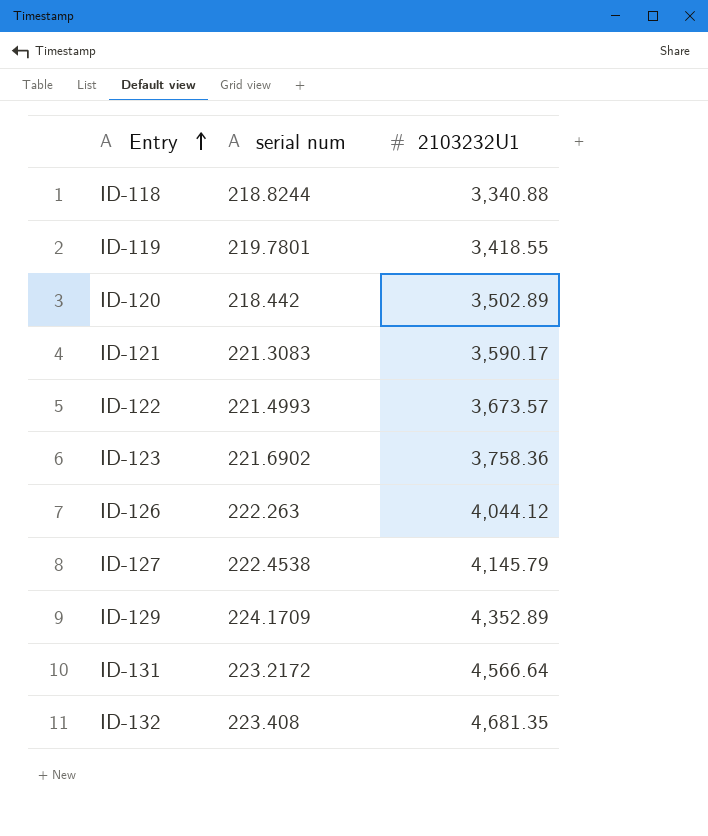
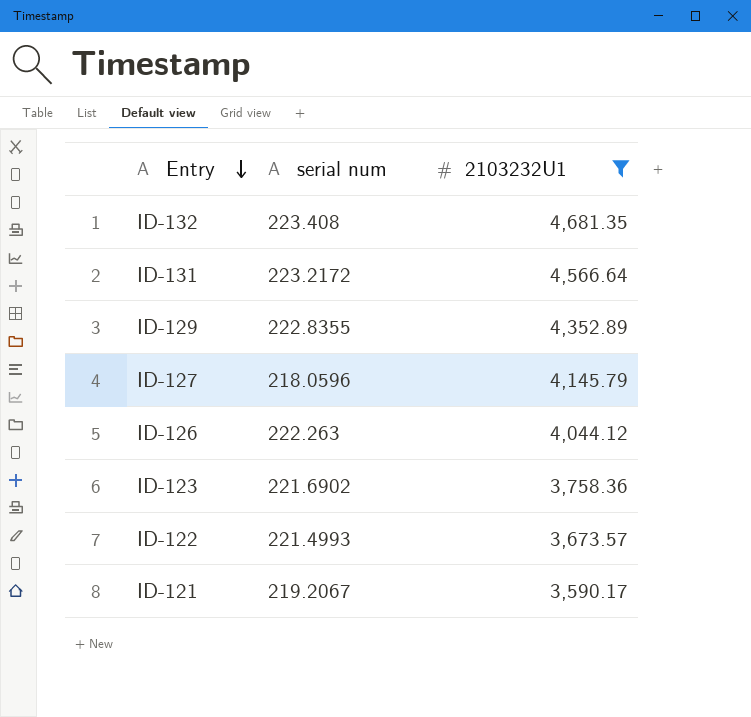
filter: none -> 2103232U1 >= 3,590.17
row order: Entry ascending -> Entry descending
ID-129 | serial num: 224.1709 -> 222.8355
ID-127 | serial num: 222.4538 -> 218.0596
ID-121 | serial num: 221.3083 -> 219.2067

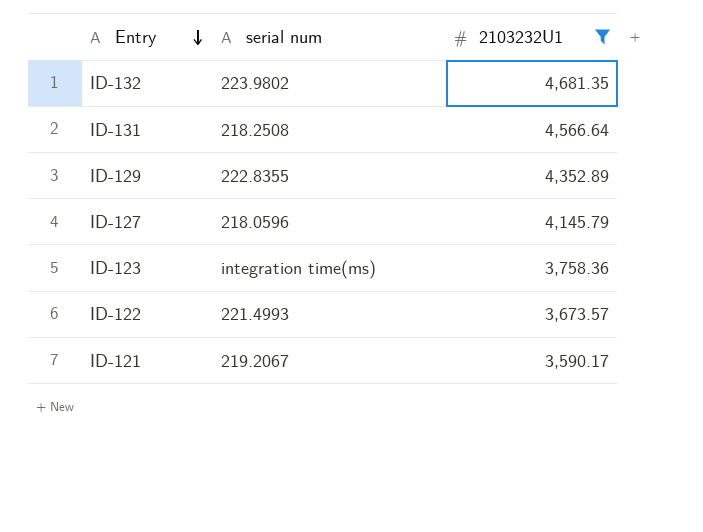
row ID-126: 222.263 | 4,044.12 -> none
ID-132 | serial num: 223.408 -> 223.9802
ID-131 | serial num: 223.2172 -> 218.2508
ID-123 | serial num: 221.6902 -> integration time(ms)

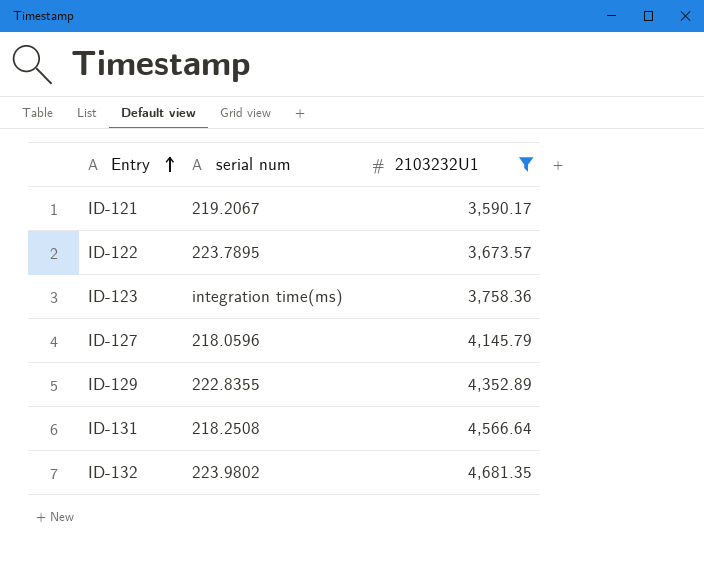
row order: Entry descending -> Entry ascending
ID-122 | serial num: 221.4993 -> 223.7895

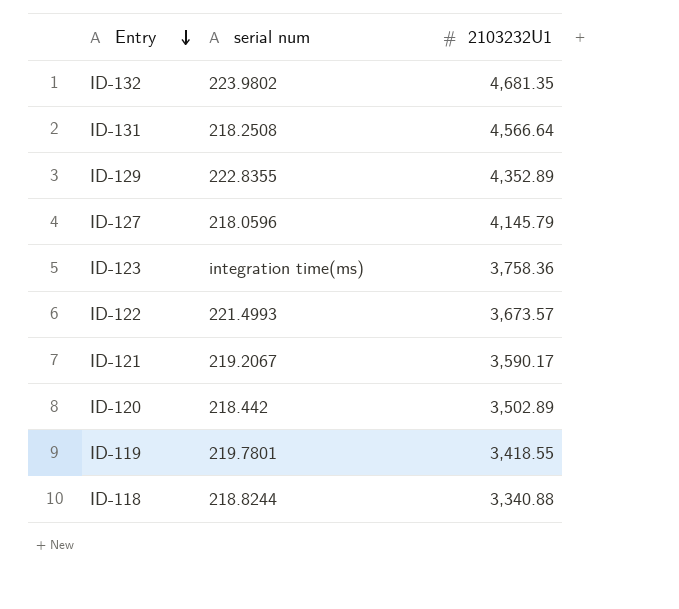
filter: 2103232U1 >= 3,590.17 -> none
row order: Entry ascending -> Entry descending
ID-122 | serial num: 223.7895 -> 221.4993

